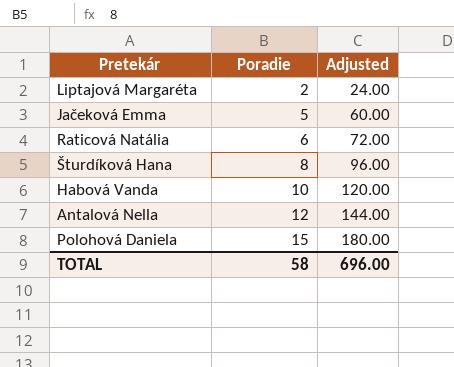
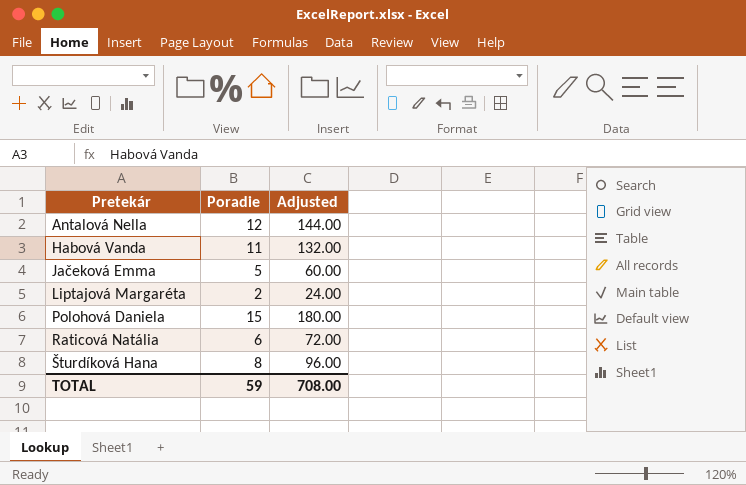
row order: Poradie ascending -> Pretekár ascending
Habová Vanda | Poradie: 10 -> 11
Habová Vanda | Adjusted: 120.00 -> 132.00
TOTAL | Poradie: 58 -> 59
TOTAL | Adjusted: 696.00 -> 708.00

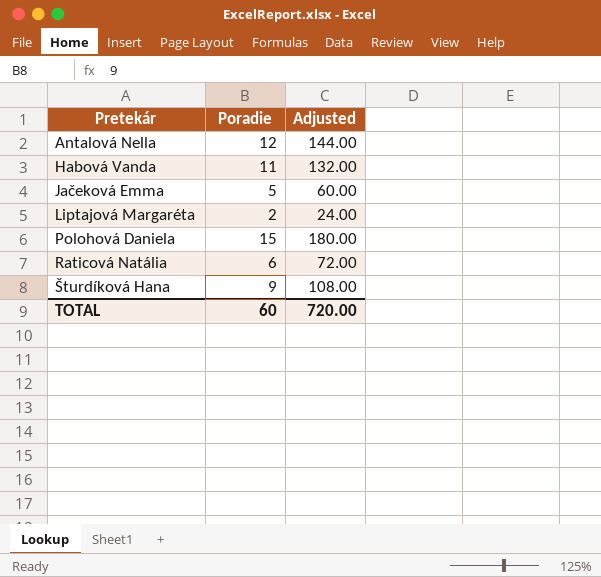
Šturdíková Hana | Poradie: 8 -> 9
Šturdíková Hana | Adjusted: 96.00 -> 108.00
TOTAL | Poradie: 59 -> 60
TOTAL | Adjusted: 708.00 -> 720.00

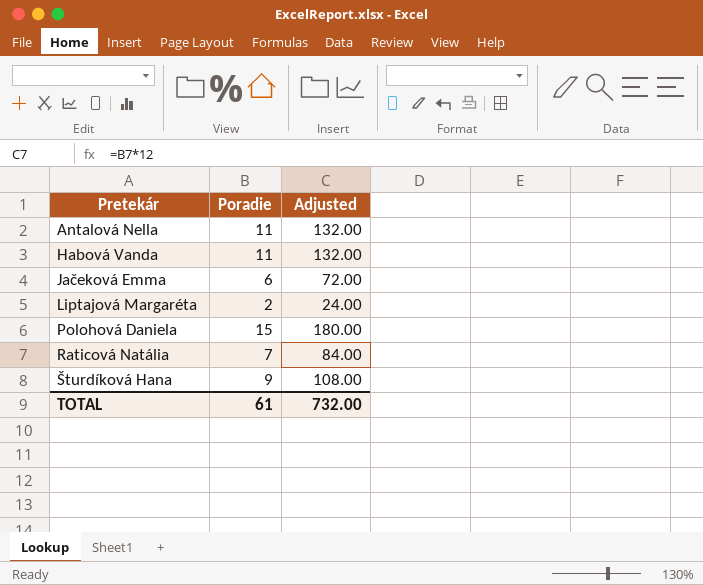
Antalová Nella | Poradie: 12 -> 11
Antalová Nella | Adjusted: 144.00 -> 132.00
Jačeková Emma | Poradie: 5 -> 6
Jačeková Emma | Adjusted: 60.00 -> 72.00
Raticová Natália | Poradie: 6 -> 7
Raticová Natália | Adjusted: 72.00 -> 84.00
TOTAL | Poradie: 60 -> 61
TOTAL | Adjusted: 720.00 -> 732.00

